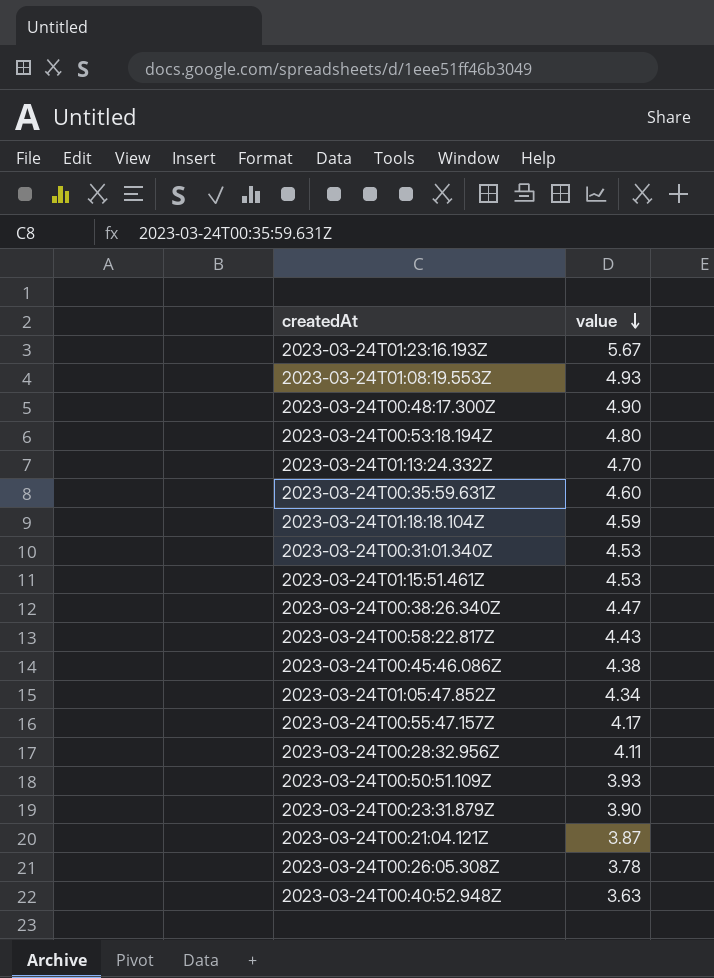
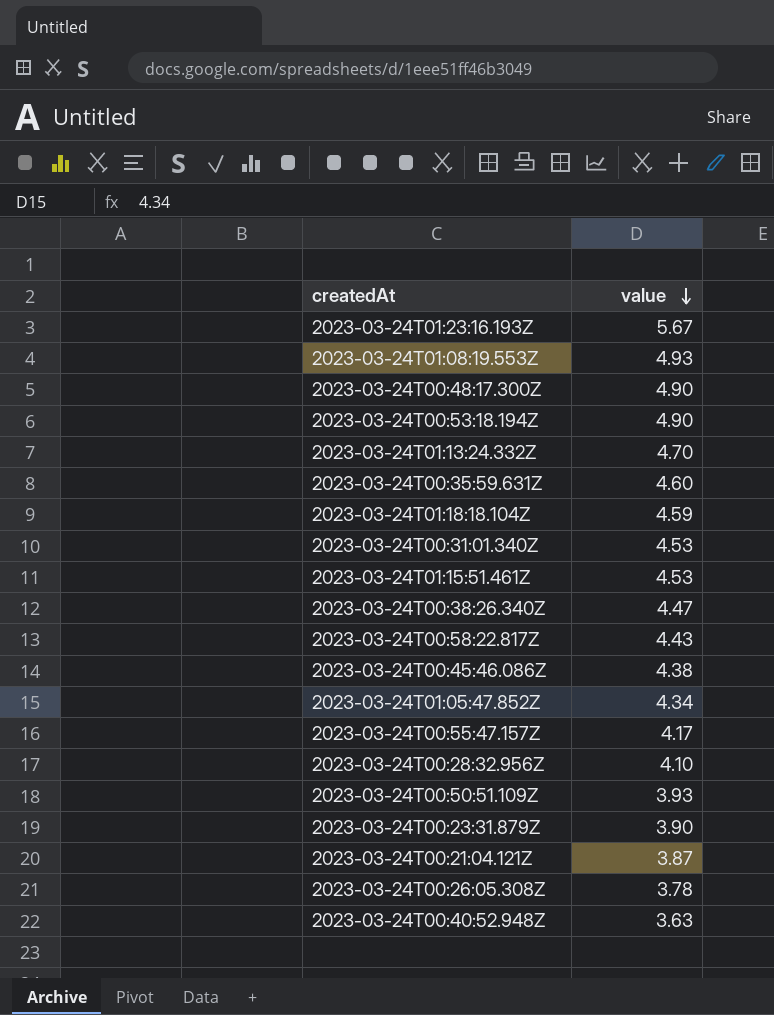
2023-03-24T00:53:18.194Z | value: 4.80 -> 4.90
2023-03-24T00:28:32.956Z | value: 4.11 -> 4.10

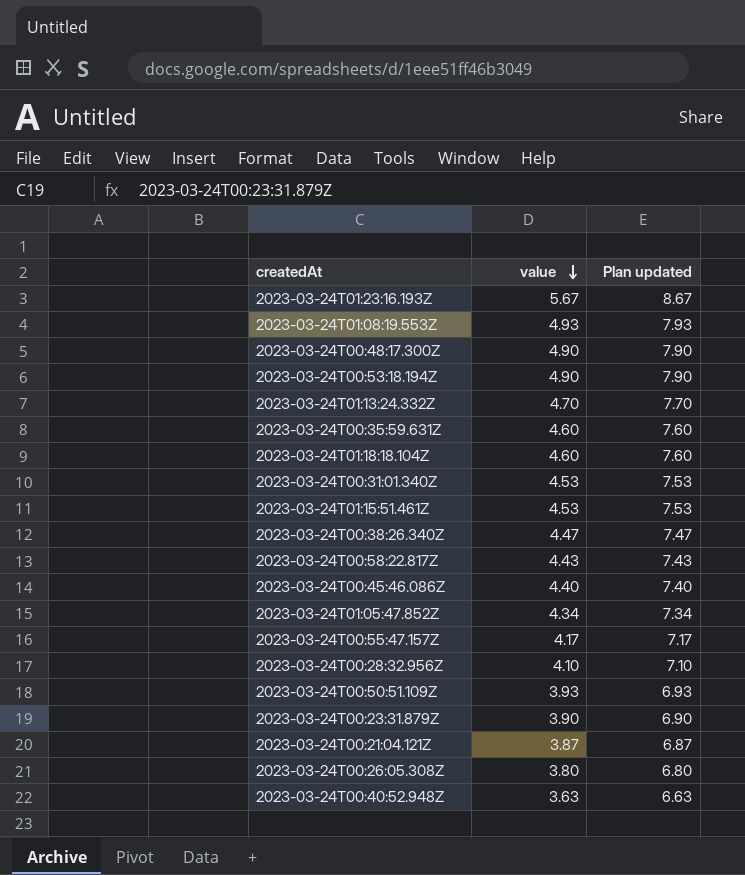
column Plan updated | formula: none -> [value] + 3
2023-03-24T01:18:18.104Z | value: 4.59 -> 4.60
2023-03-24T00:45:46.086Z | value: 4.38 -> 4.40
2023-03-24T00:26:05.308Z | value: 3.78 -> 3.80

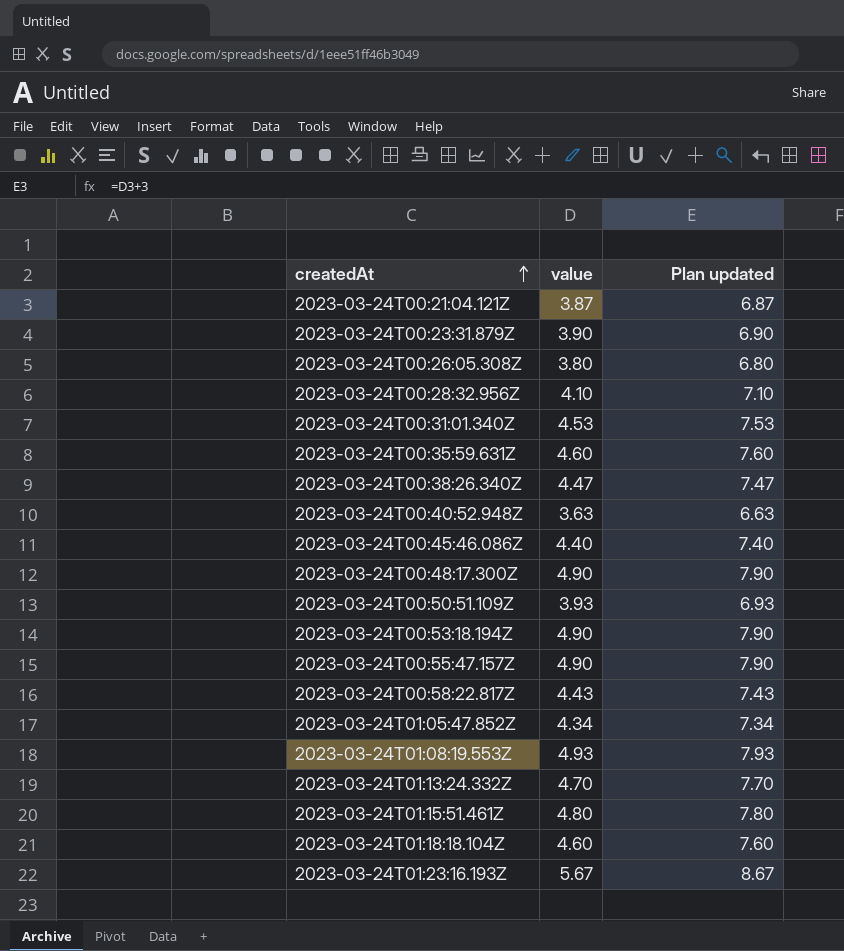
row order: value descending -> createdAt ascending
2023-03-24T00:55:47.157Z | value: 4.17 -> 4.90
2023-03-24T00:55:47.157Z | Plan updated: 7.17 -> 7.90
2023-03-24T01:15:51.461Z | value: 4.53 -> 4.80
2023-03-24T01:15:51.461Z | Plan updated: 7.53 -> 7.80

